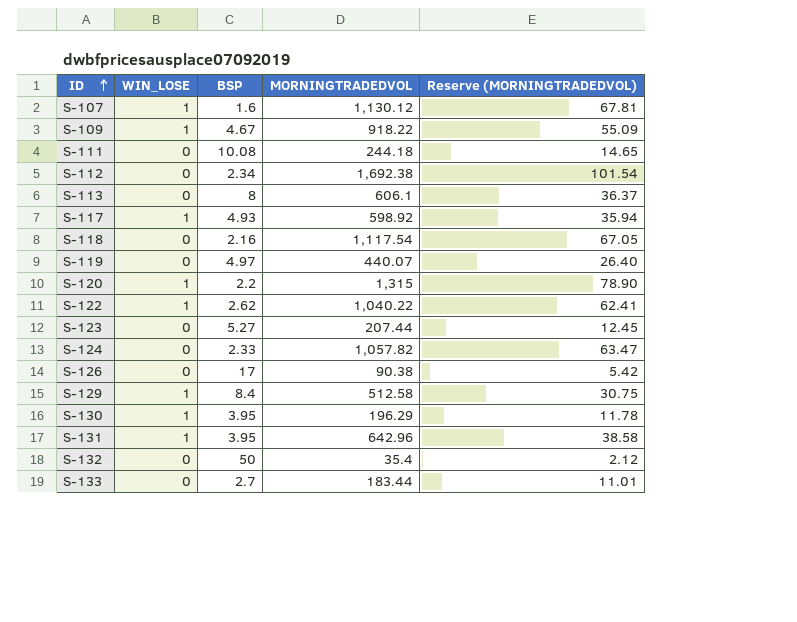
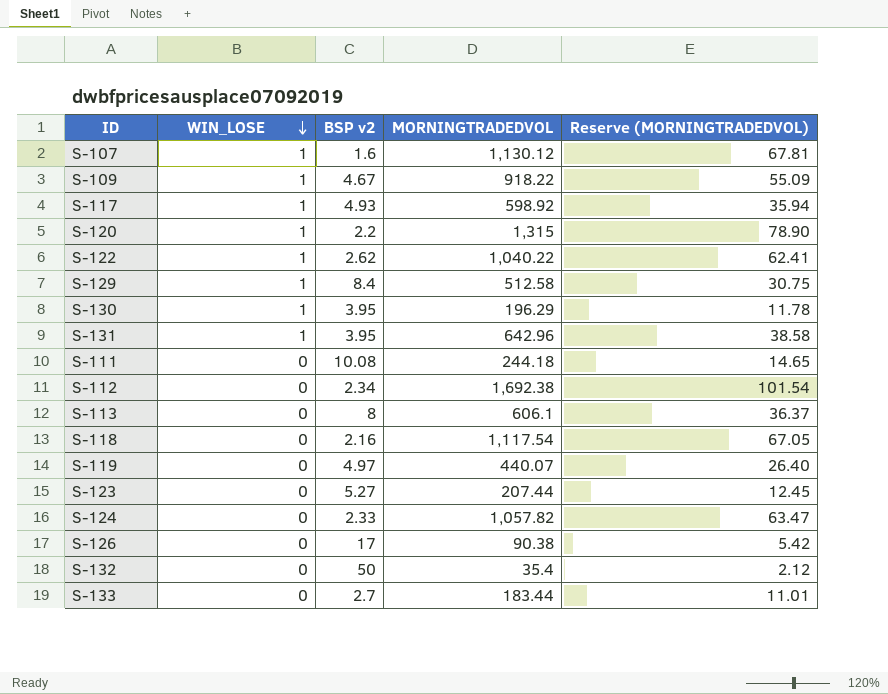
row order: ID ascending -> WIN_LOSE descending
column name: BSP -> BSP v2

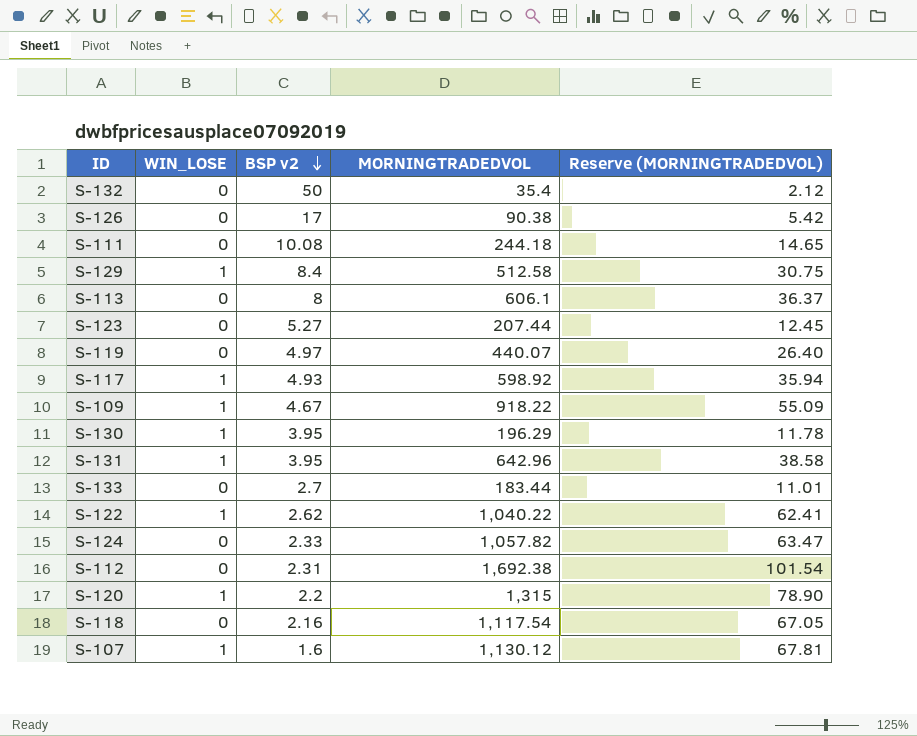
row order: WIN_LOSE descending -> BSP v2 descending
S-112 | BSP v2: 2.34 -> 2.31

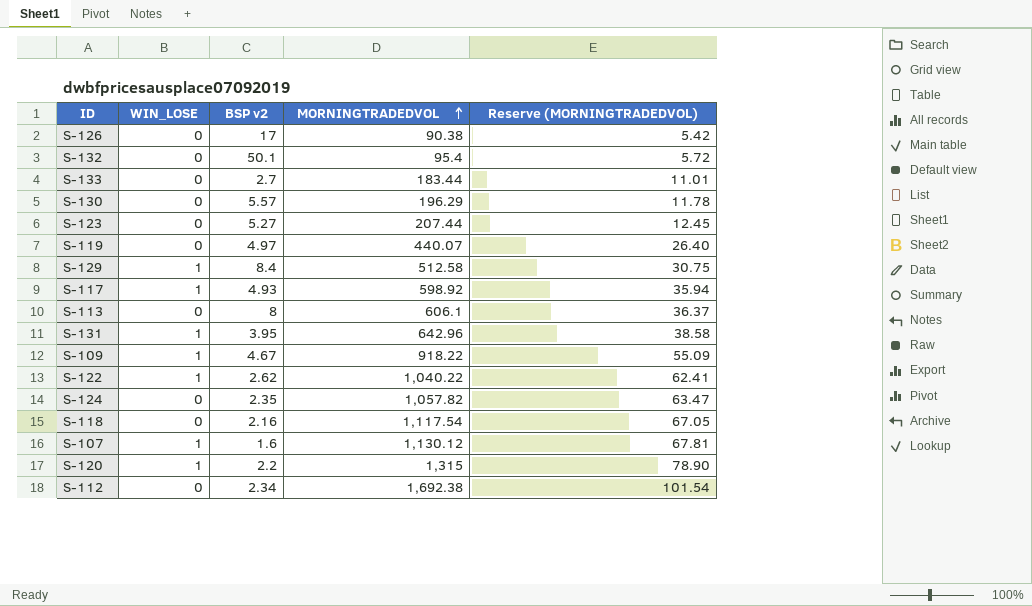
row order: BSP v2 descending -> MORNINGTRADEDVOL ascending
row S-111: 0 | 10.08 | 244.18 | 14.65 -> none
S-132 | BSP v2: 50 -> 50.1
S-132 | MORNINGTRADEDVOL: 35.4 -> 95.4
S-132 | Reserve (MORNINGTRADEDVOL): 2.12 -> 5.72
S-130 | WIN_LOSE: 1 -> 0
S-130 | BSP v2: 3.95 -> 5.57
S-124 | BSP v2: 2.33 -> 2.35
S-112 | BSP v2: 2.31 -> 2.34

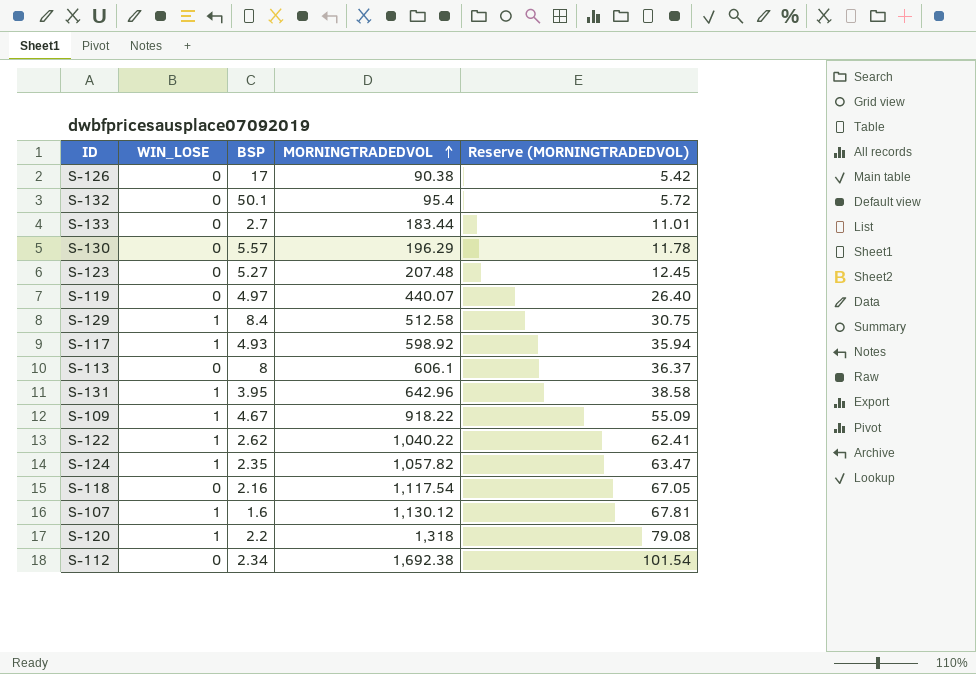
column name: BSP v2 -> BSP
S-123 | MORNINGTRADEDVOL: 207.44 -> 207.48
S-124 | WIN_LOSE: 0 -> 1
S-120 | MORNINGTRADEDVOL: 1,315 -> 1,318
S-120 | Reserve (MORNINGTRADEDVOL): 78.90 -> 79.08

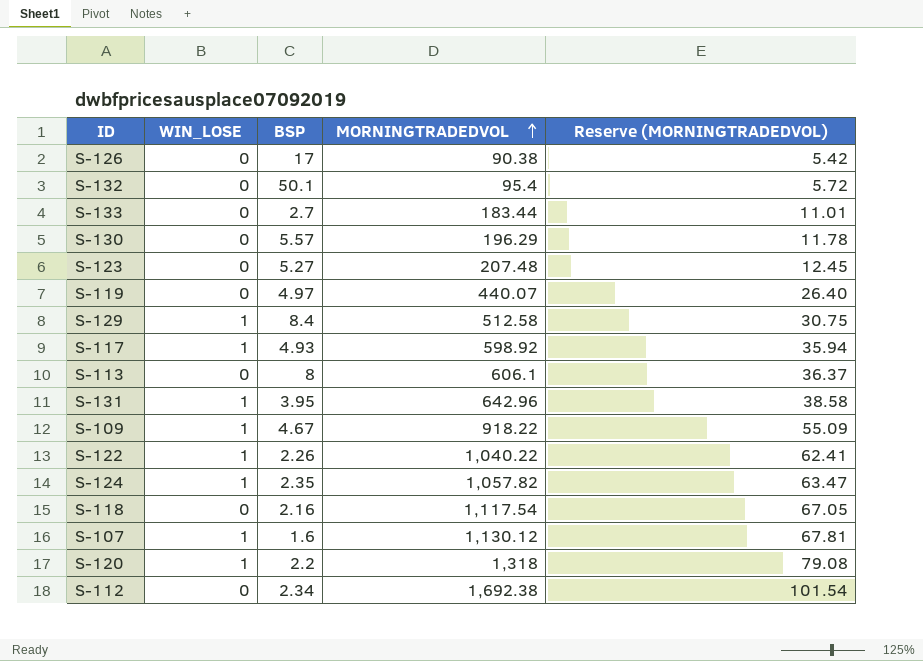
S-122 | BSP: 2.62 -> 2.26

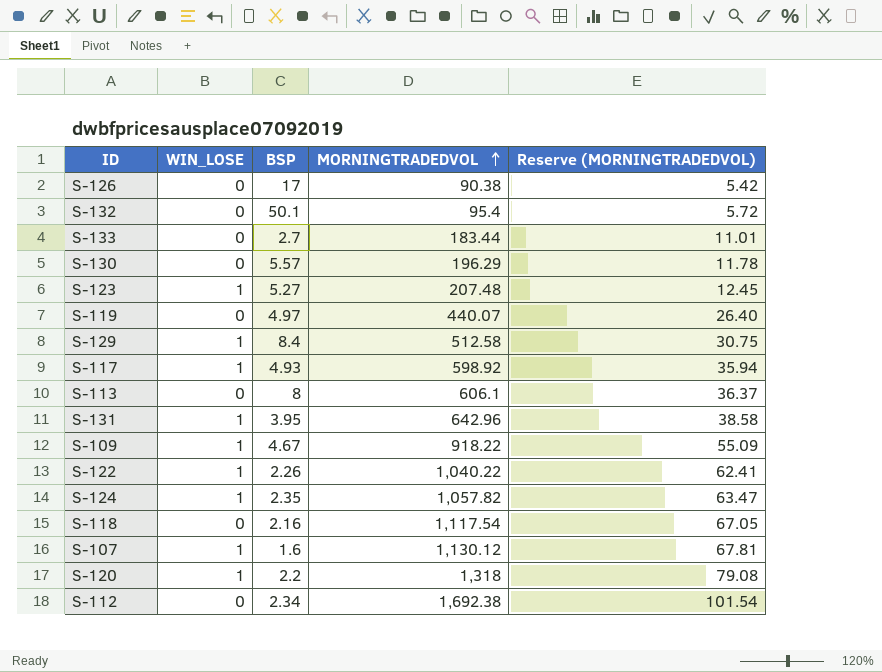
S-123 | WIN_LOSE: 0 -> 1

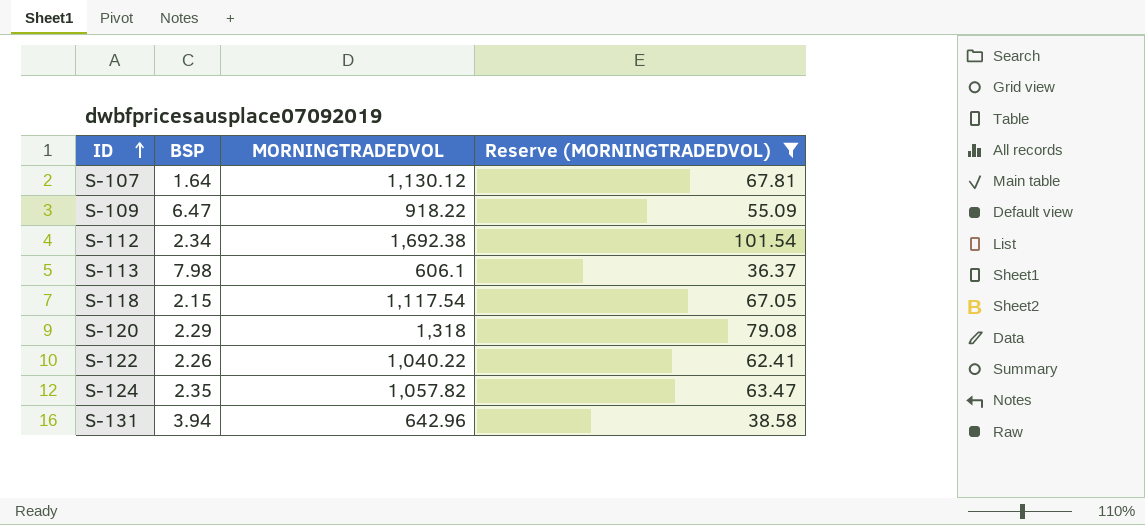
filter: none -> Reserve (MORNINGTRADEDVOL) >= 36.37
row order: MORNINGTRADEDVOL ascending -> ID ascending
column WIN_LOSE | position: 2 -> none
S-107 | BSP: 1.6 -> 1.64
S-109 | BSP: 4.67 -> 6.47
S-113 | BSP: 8 -> 7.98
S-118 | BSP: 2.16 -> 2.15
S-120 | BSP: 2.2 -> 2.29
S-131 | BSP: 3.95 -> 3.94

